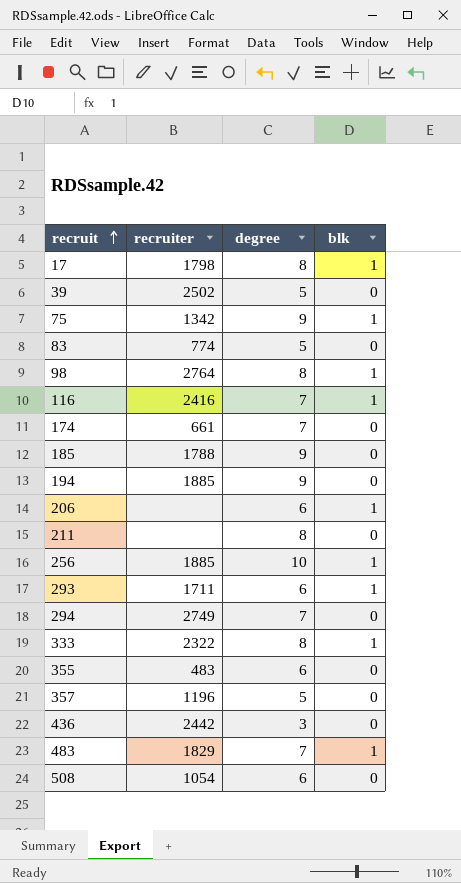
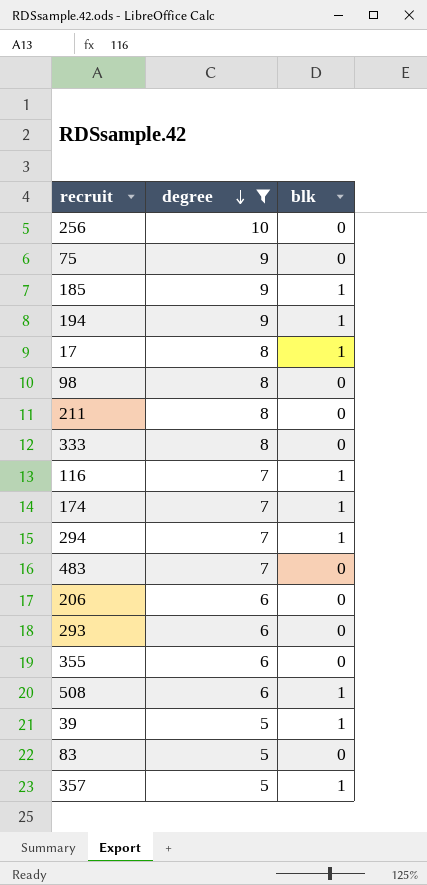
filter: none -> degree != 3
row order: recruit ascending -> degree descending
column recruiter | position: 2 -> none
256 | blk: 1 -> 0
75 | blk: 1 -> 0
185 | blk: 0 -> 1
194 | blk: 0 -> 1
98 | blk: 1 -> 0
333 | blk: 1 -> 0
174 | blk: 0 -> 1
294 | blk: 0 -> 1
483 | blk: 1 -> 0
206 | blk: 1 -> 0
293 | blk: 1 -> 0
508 | blk: 0 -> 1
39 | blk: 0 -> 1
357 | blk: 0 -> 1

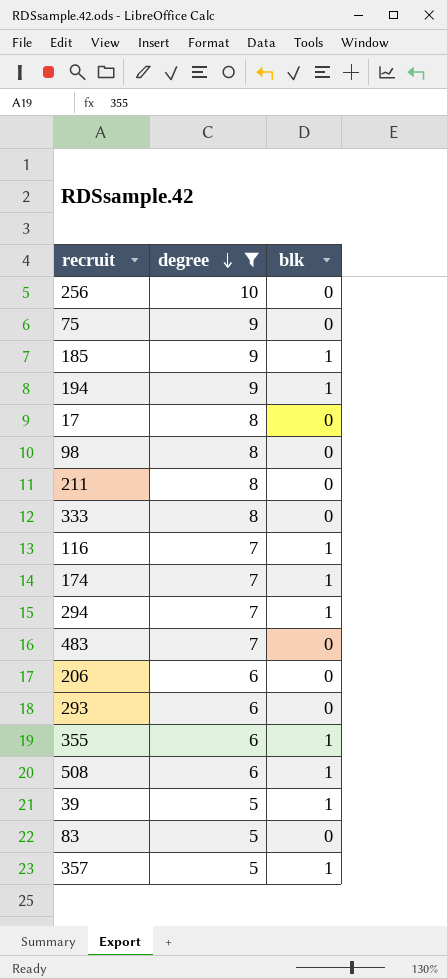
17 | blk: 1 -> 0
355 | blk: 0 -> 1

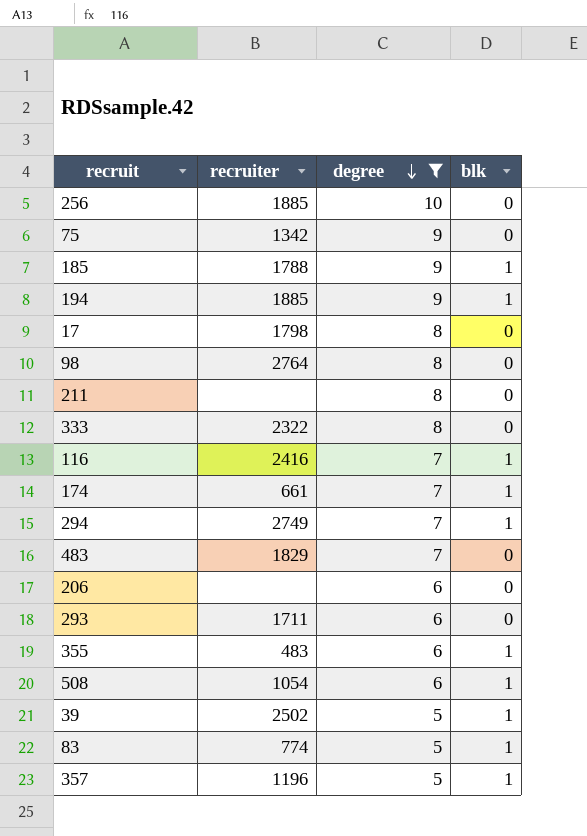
column recruiter | position: none -> 2
83 | blk: 0 -> 1

